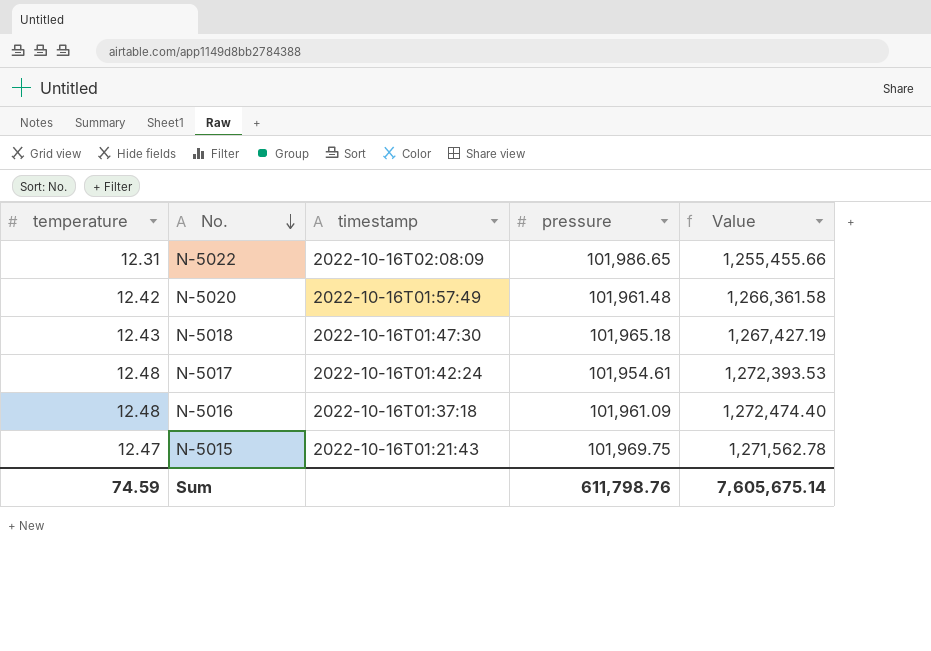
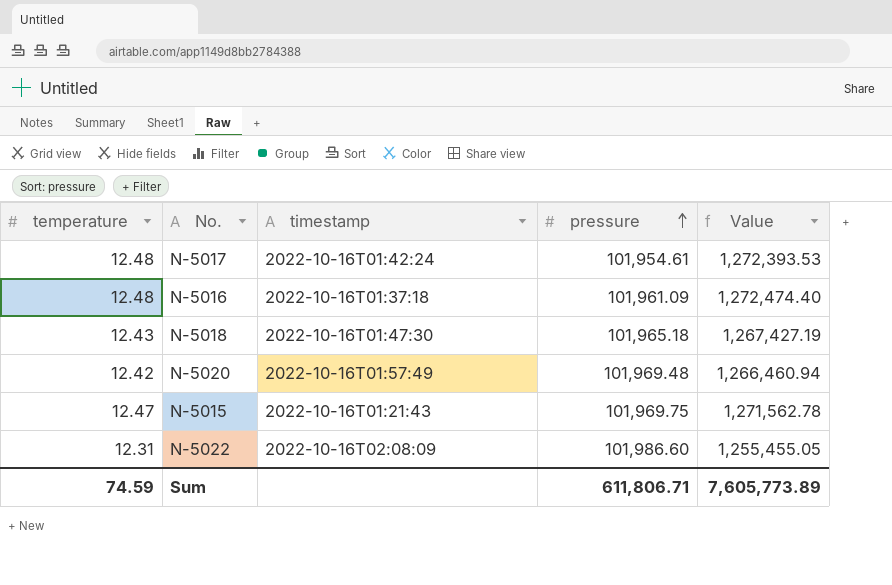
row order: No. descending -> pressure ascending
N-5020 | pressure: 101,961.48 -> 101,969.48
N-5020 | Value: 1,266,361.58 -> 1,266,460.94
N-5022 | pressure: 101,986.65 -> 101,986.60
N-5022 | Value: 1,255,455.66 -> 1,255,455.05
Sum | pressure: 611,798.76 -> 611,806.71
Sum | Value: 7,605,675.14 -> 7,605,773.89

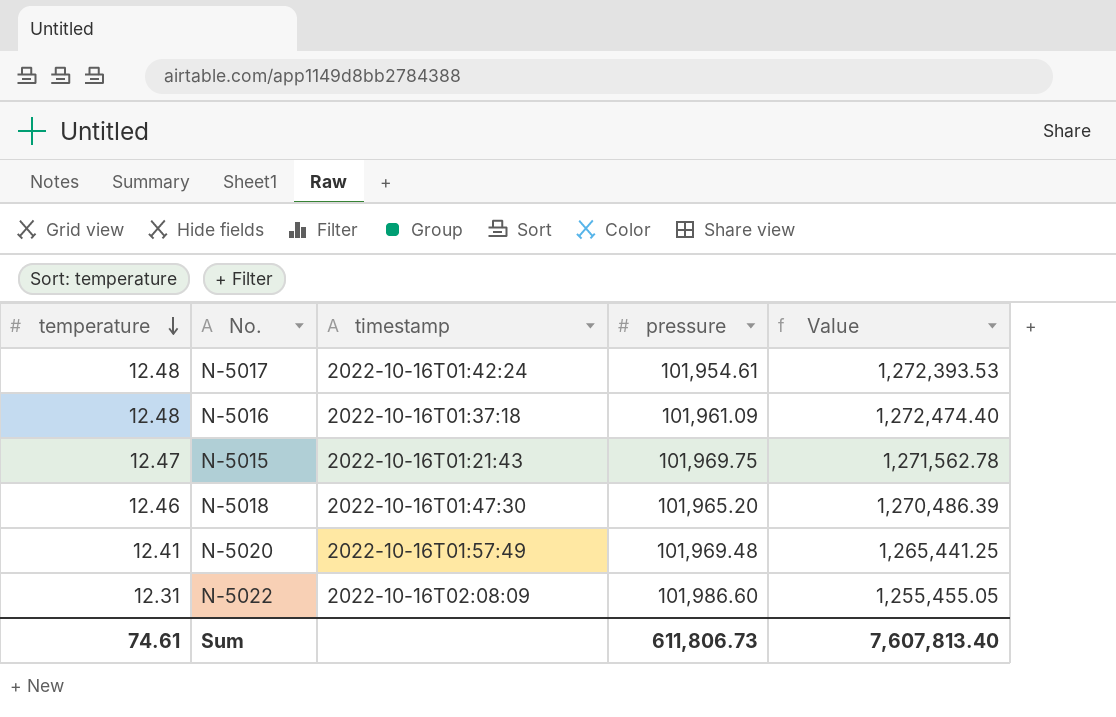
row order: pressure ascending -> temperature descending
N-5018 | temperature: 12.43 -> 12.46
N-5018 | pressure: 101,965.18 -> 101,965.20
N-5018 | Value: 1,267,427.19 -> 1,270,486.39
N-5020 | temperature: 12.42 -> 12.41
N-5020 | Value: 1,266,460.94 -> 1,265,441.25
Sum | temperature: 74.59 -> 74.61
Sum | pressure: 611,806.71 -> 611,806.73
Sum | Value: 7,605,773.89 -> 7,607,813.40

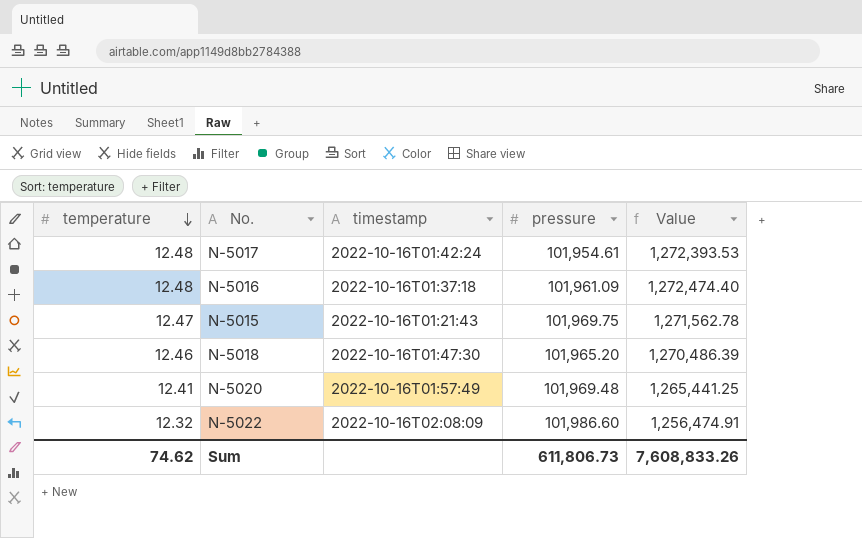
N-5022 | temperature: 12.31 -> 12.32
N-5022 | Value: 1,255,455.05 -> 1,256,474.91
Sum | temperature: 74.61 -> 74.62
Sum | Value: 7,607,813.40 -> 7,608,833.26

